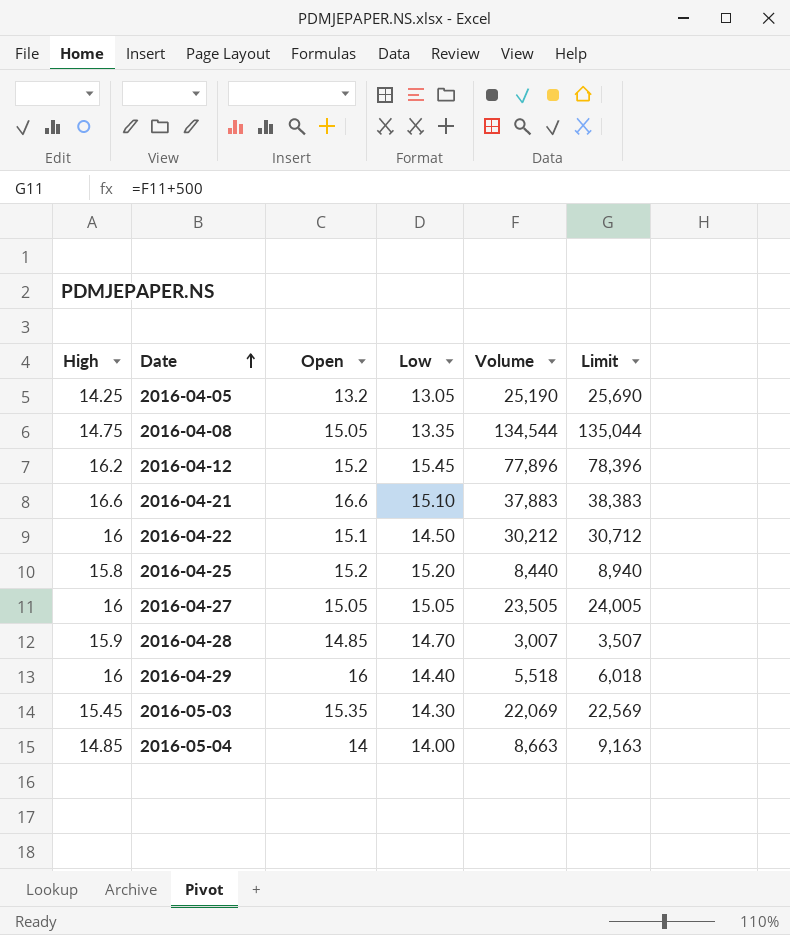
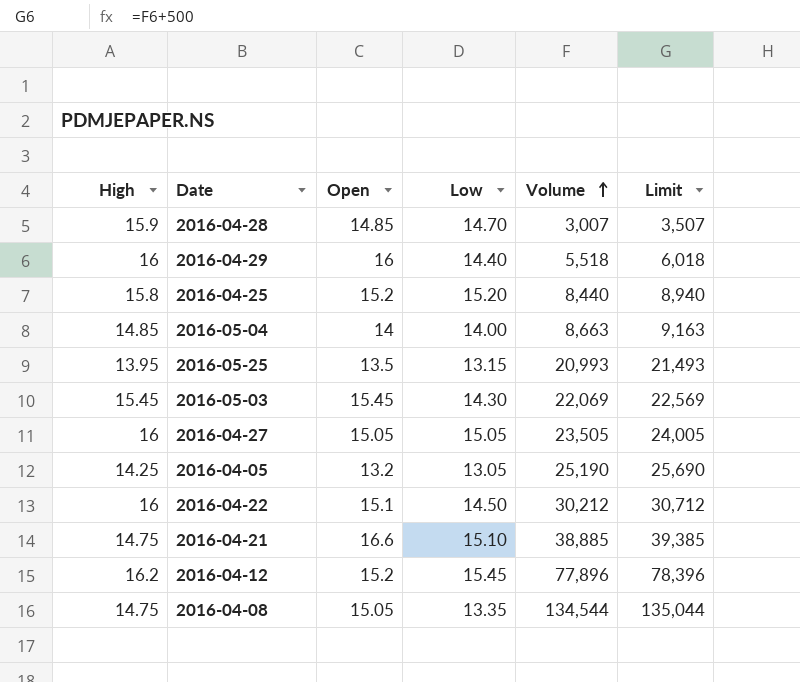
row order: Date ascending -> Volume ascending
row 2016-05-25: none -> 13.95 | 13.5 | 13.15 | 20,993 | 21,493
2016-05-03 | Open: 15.35 -> 15.45
2016-04-21 | High: 16.6 -> 14.75
2016-04-21 | Volume: 37,883 -> 38,885
2016-04-21 | Limit: 38,383 -> 39,385

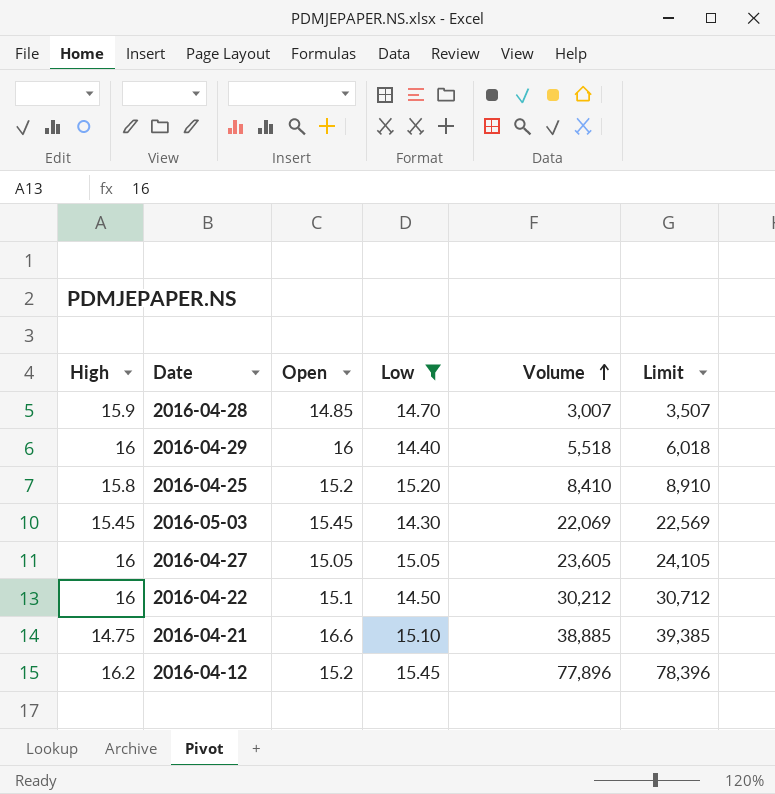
filter: none -> Low >= 14.30
2016-04-25 | Volume: 8,440 -> 8,410
2016-04-25 | Limit: 8,940 -> 8,910
2016-04-27 | Volume: 23,505 -> 23,605
2016-04-27 | Limit: 24,005 -> 24,105

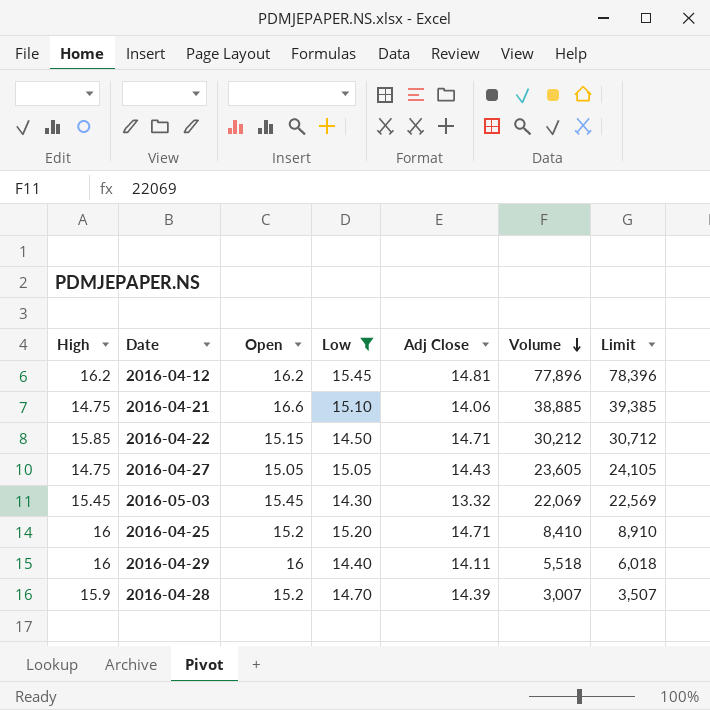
row order: Volume ascending -> Volume descending
column Adj Close | position: none -> 5
2016-04-12 | Open: 15.2 -> 16.2
2016-04-22 | High: 16 -> 15.85
2016-04-22 | Open: 15.1 -> 15.15
2016-04-27 | High: 16 -> 14.75
2016-04-25 | High: 15.8 -> 16
2016-04-28 | Open: 14.85 -> 15.2

